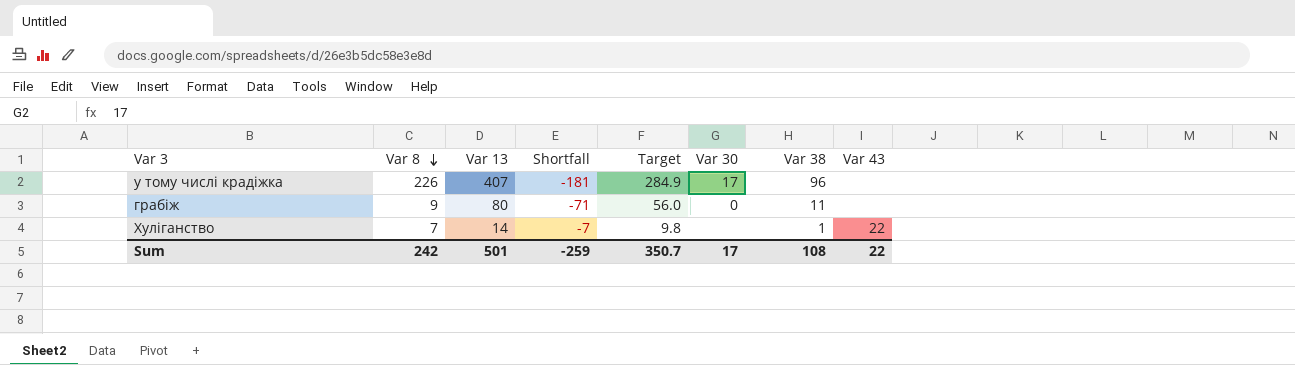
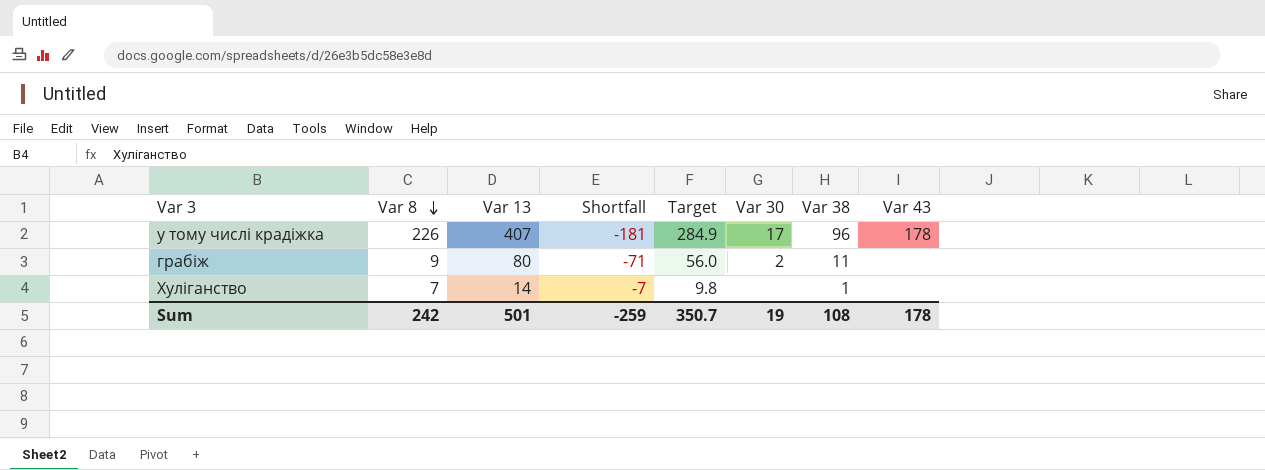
у тому числі крадіжка | Var 43: none -> 178
грабіж | Var 30: 0 -> 2
Хуліганство | Var 43: 22 -> none
Sum | Var 30: 17 -> 19
Sum | Var 43: 22 -> 178

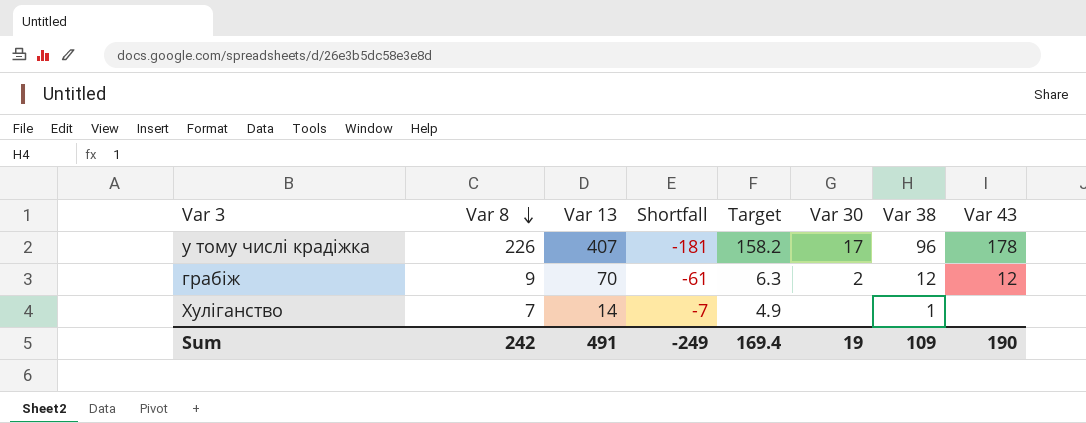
column Target | formula: [Var 13] * 0.7 -> [Var 8] * 0.7
грабіж | Var 13: 80 -> 70
грабіж | Shortfall: -71 -> -61
грабіж | Var 38: 11 -> 12
грабіж | Var 43: none -> 12
Sum | Var 13: 501 -> 491
Sum | Shortfall: -259 -> -249
Sum | Target: 350.7 -> 169.4
Sum | Var 38: 108 -> 109
Sum | Var 43: 178 -> 190

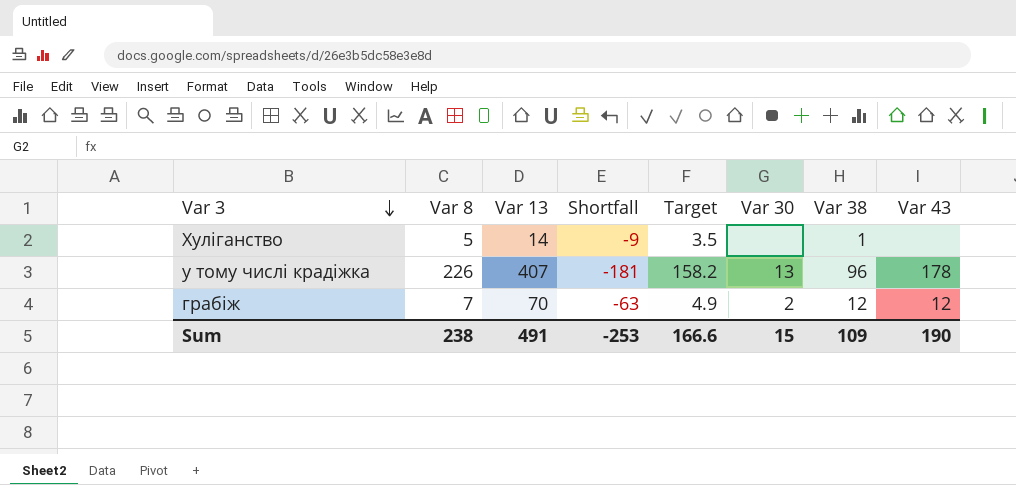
row order: Var 8 descending -> Var 3 descending
Хуліганство | Var 8: 7 -> 5
Хуліганство | Shortfall: -7 -> -9
Хуліганство | Target: 4.9 -> 3.5
у тому числі крадіжка | Var 30: 17 -> 13
грабіж | Var 8: 9 -> 7
грабіж | Shortfall: -61 -> -63
грабіж | Target: 6.3 -> 4.9
Sum | Var 8: 242 -> 238
Sum | Shortfall: -249 -> -253
Sum | Target: 169.4 -> 166.6
Sum | Var 30: 19 -> 15

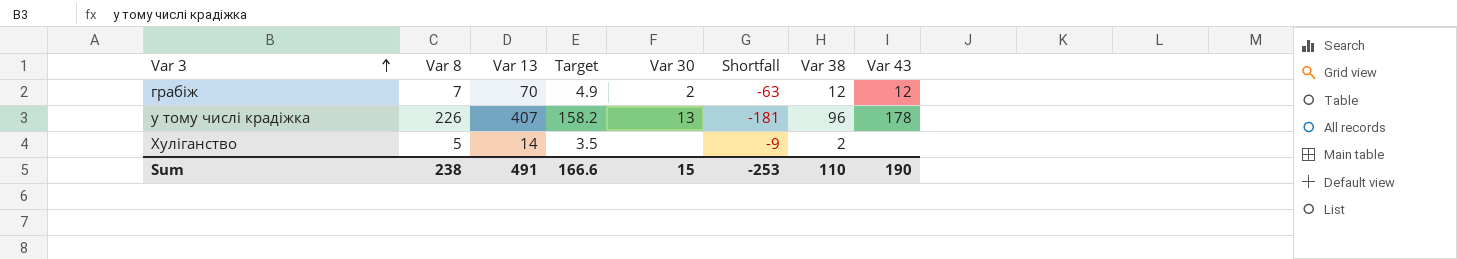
row order: Var 3 descending -> Var 3 ascending
column Shortfall | position: 4 -> 6
Хуліганство | Var 38: 1 -> 2
Sum | Var 38: 109 -> 110

